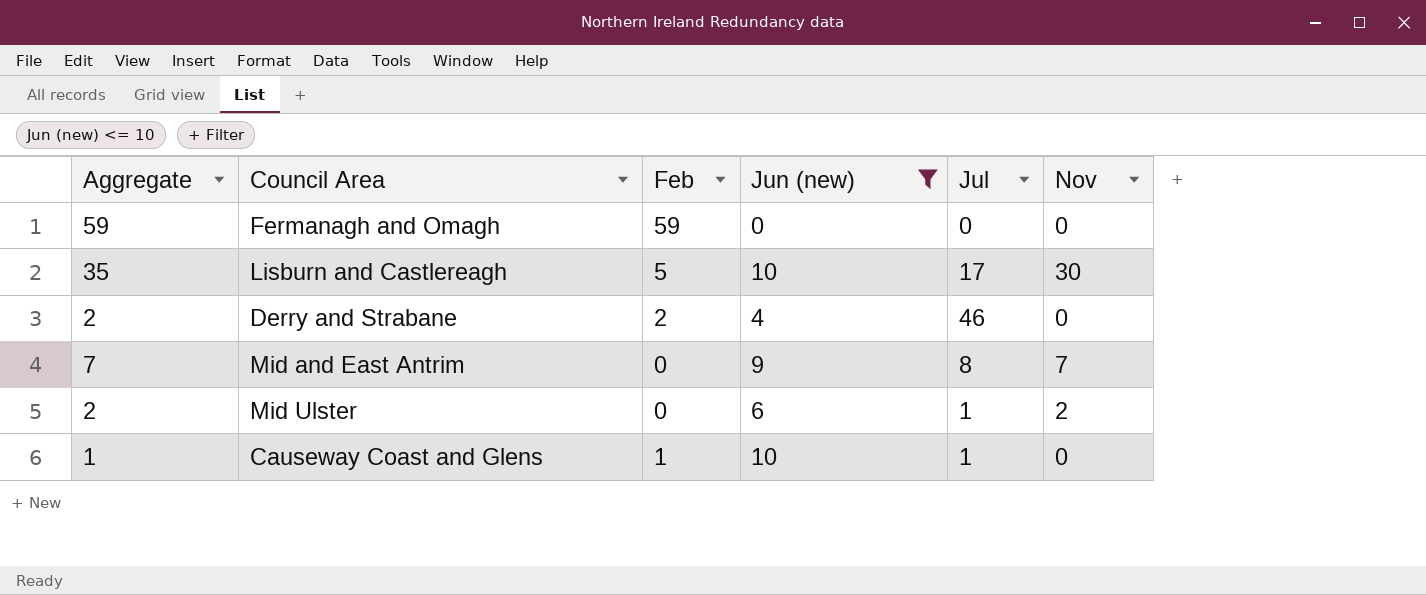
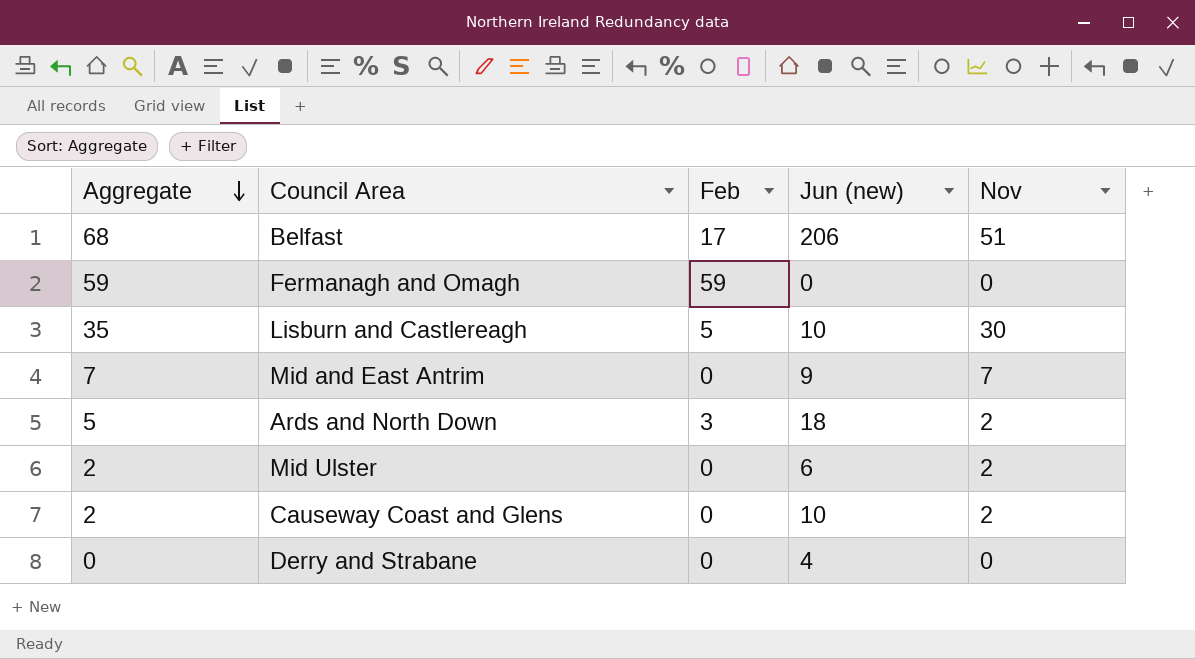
filter: Jun (new) <= 10 -> none
row order: none -> Aggregate descending
column Jul | position: 5 -> none
Causeway Coast and Glens | Aggregate: 1 -> 2
Causeway Coast and Glens | Feb: 1 -> 0
Causeway Coast and Glens | Nov: 0 -> 2
Derry and Strabane | Aggregate: 2 -> 0
Derry and Strabane | Feb: 2 -> 0

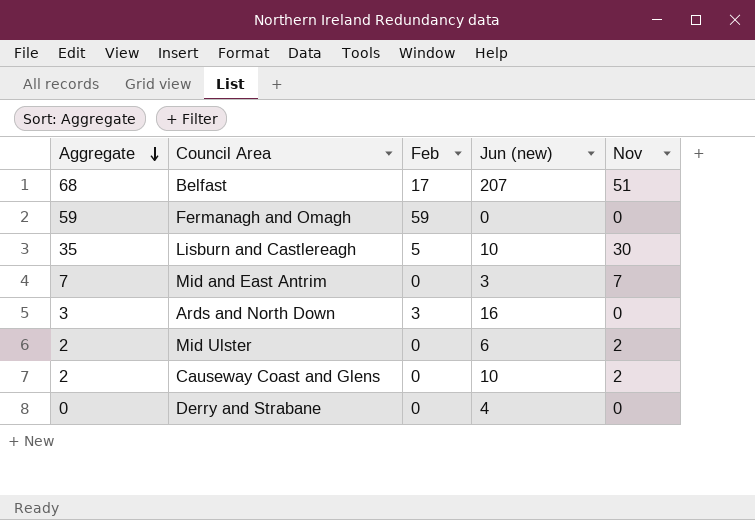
Belfast | Jun (new): 206 -> 207
Mid and East Antrim | Jun (new): 9 -> 3
Ards and North Down | Aggregate: 5 -> 3
Ards and North Down | Jun (new): 18 -> 16
Ards and North Down | Nov: 2 -> 0

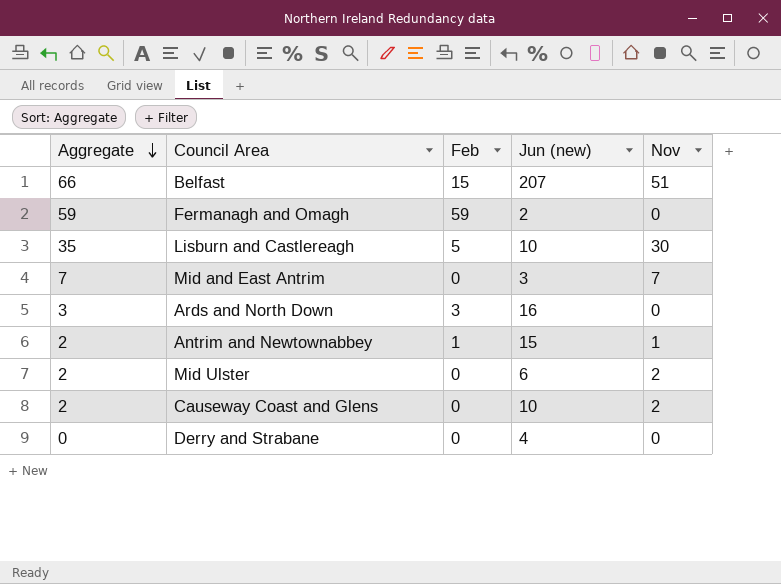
Belfast | Aggregate: 68 -> 66
Belfast | Feb: 17 -> 15
Fermanagh and Omagh | Jun (new): 0 -> 2
row Antrim and Newtownabbey: none -> 2 | 1 | 15 | 1

